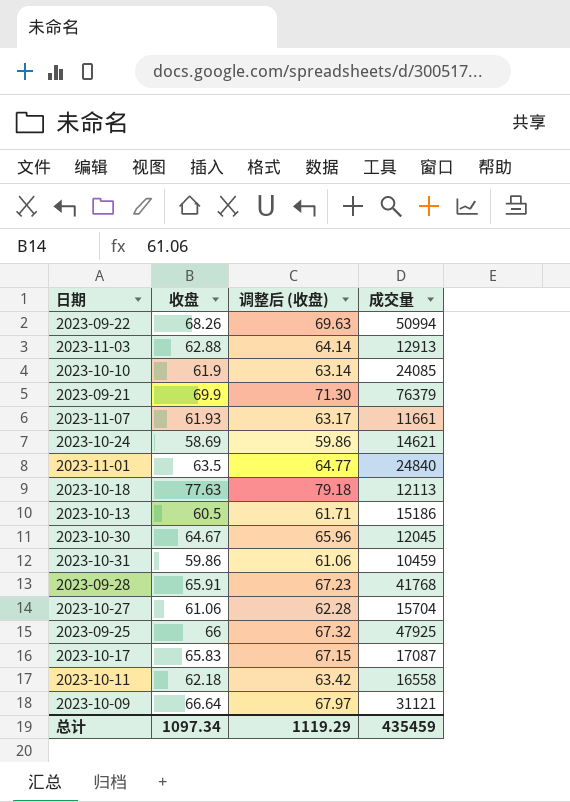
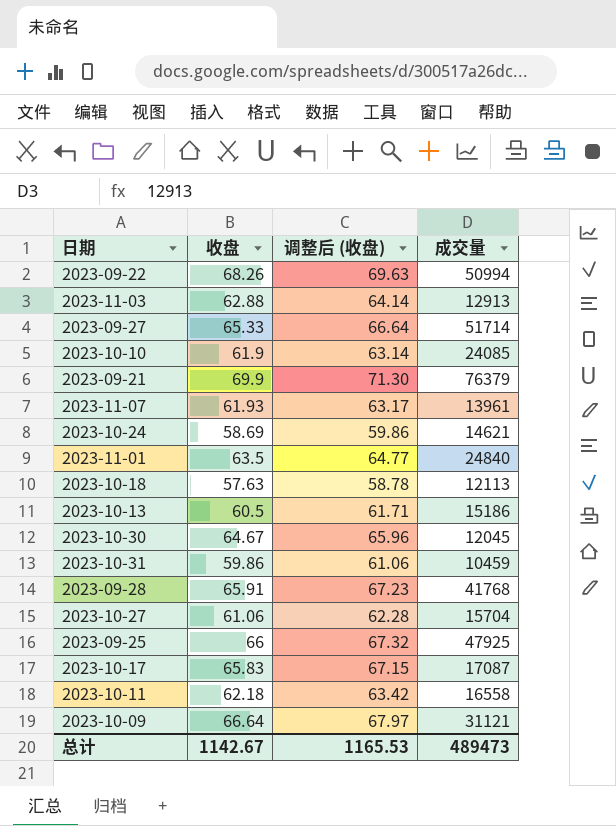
row 2023-09-27: none -> 65.33 | 66.64 | 51714
2023-11-07 | 成交量: 11661 -> 13961
2023-10-18 | 收盘: 77.63 -> 57.63
2023-10-18 | 调整后 (收盘): 79.18 -> 58.78
总计 | 收盘: 1097.34 -> 1142.67
总计 | 调整后 (收盘): 1119.29 -> 1165.53
总计 | 成交量: 435459 -> 489473

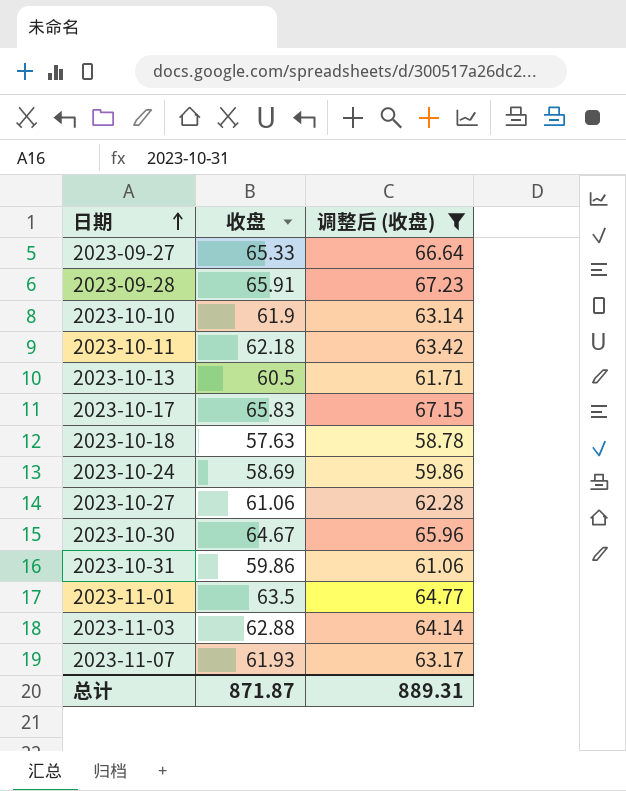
filter: none -> 调整后 (收盘) <= 67.23
row order: none -> 日期 ascending
column 成交量 | position: 4 -> none
总计 | 收盘: 1142.67 -> 871.87
总计 | 调整后 (收盘): 1165.53 -> 889.31

